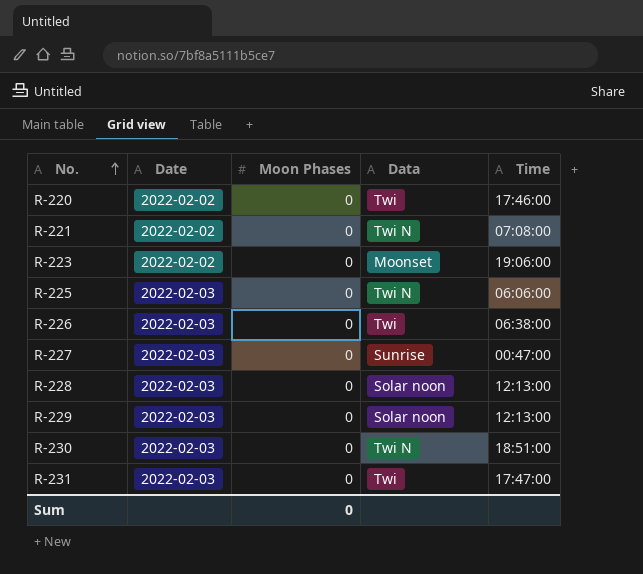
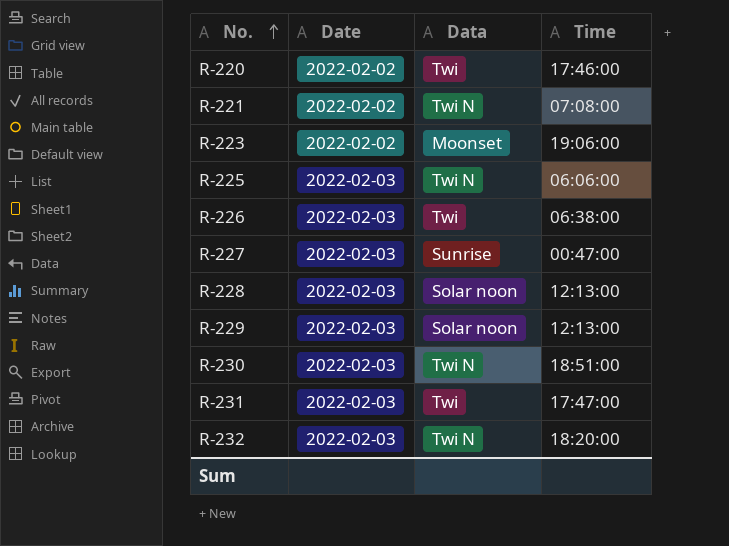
column Moon Phases | position: 3 -> none
row R-232: none -> 2022-02-03 | Twi N | 18:20:00

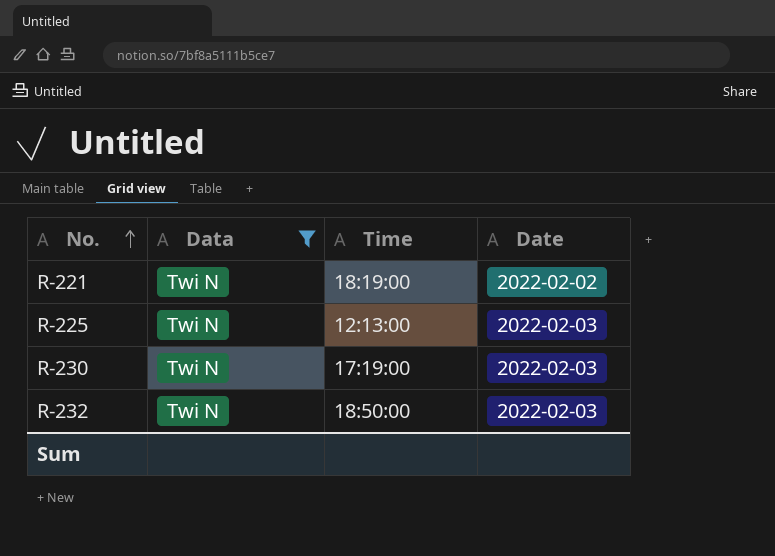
filter: none -> Data = Twi N
column Date | position: 2 -> 4
R-221 | Time: 07:08:00 -> 18:19:00
R-225 | Time: 06:06:00 -> 12:13:00
R-230 | Time: 18:51:00 -> 17:19:00
R-232 | Time: 18:20:00 -> 18:50:00

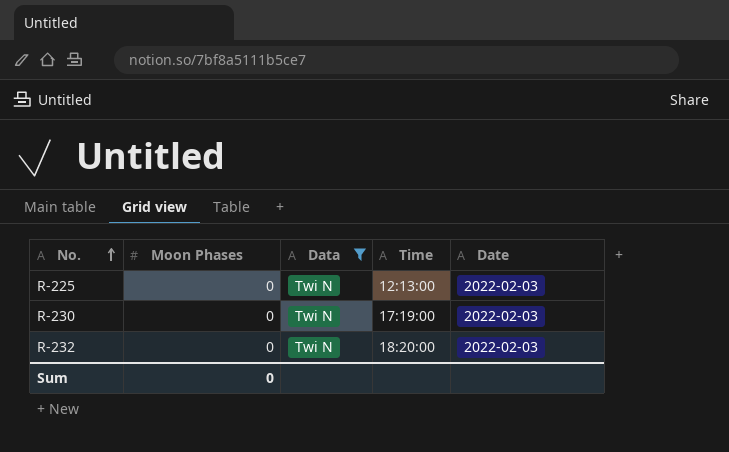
column Moon Phases | position: none -> 2
row R-221: Twi N | 18:19:00 | 2022-02-02 -> none
R-232 | Time: 18:50:00 -> 18:20:00

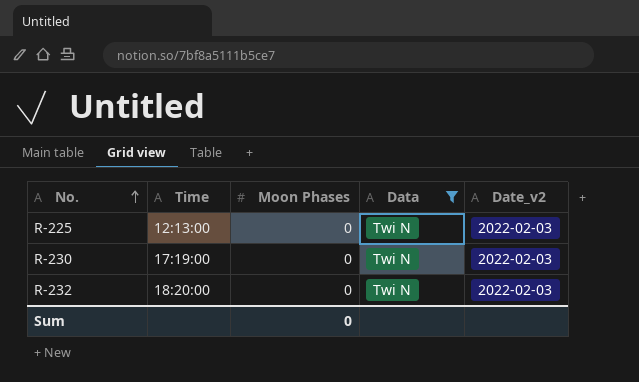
column Time | position: 4 -> 2
column name: Date -> Date_v2

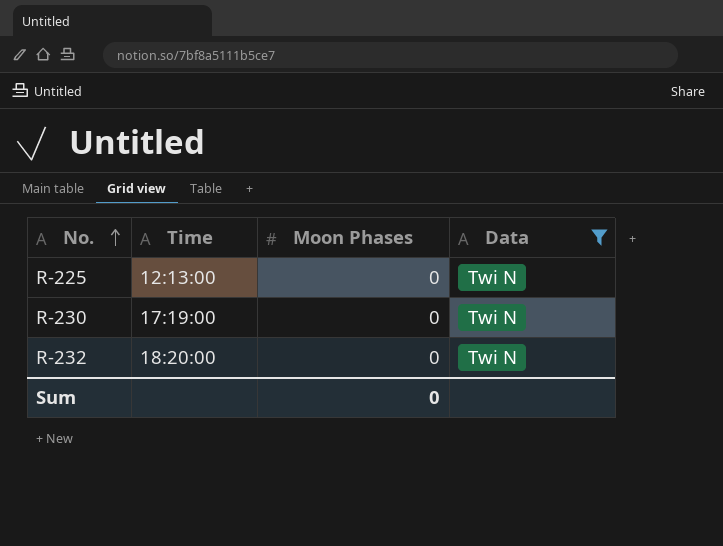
column Date_v2 | position: 5 -> none

